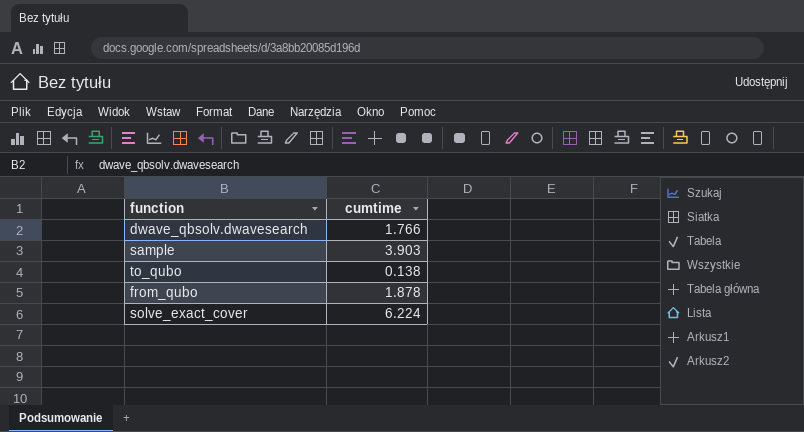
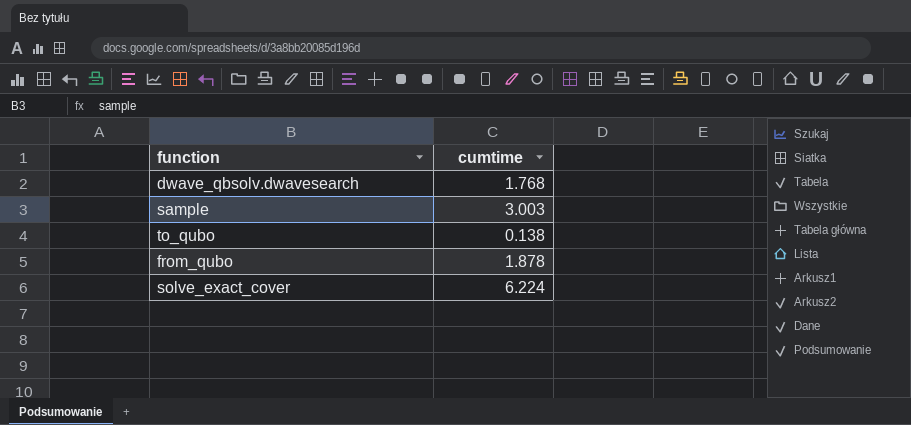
dwave_qbsolv.dwavesearch | cumtime: 1.766 -> 1.768
sample | cumtime: 3.903 -> 3.003

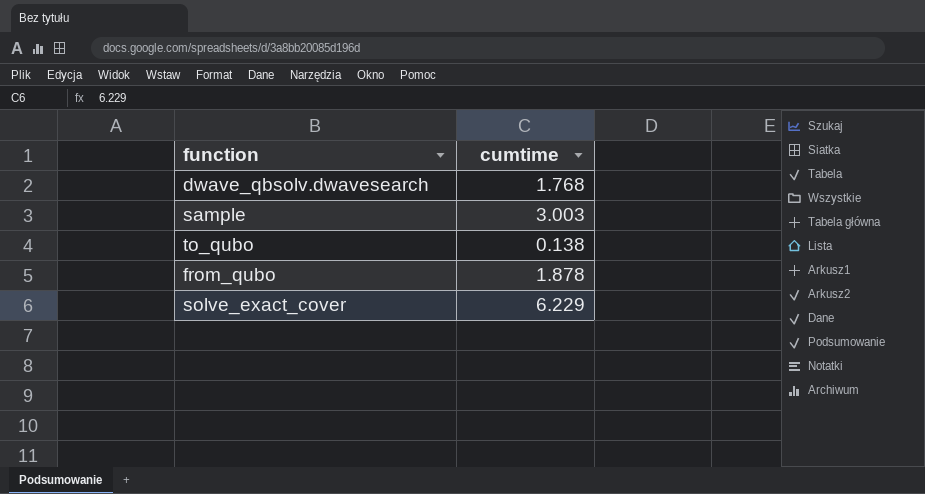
solve_exact_cover | cumtime: 6.224 -> 6.229

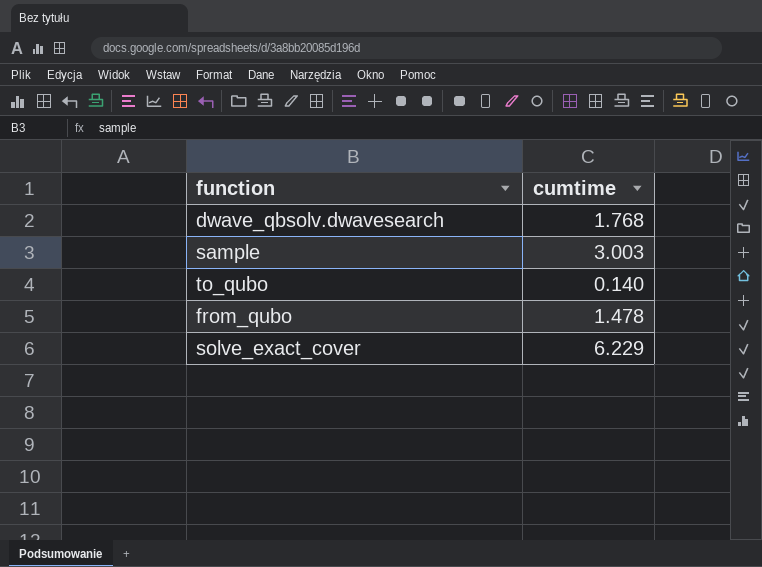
to_qubo | cumtime: 0.138 -> 0.140
from_qubo | cumtime: 1.878 -> 1.478

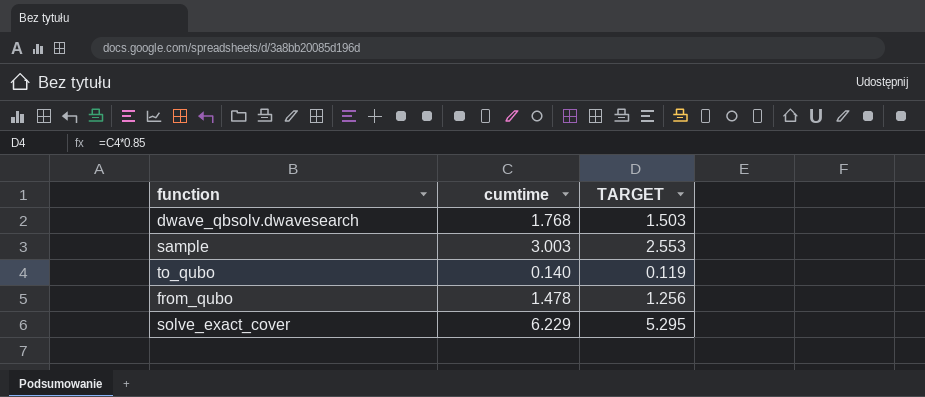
column TARGET | formula: none -> [cumtime] * 0.85

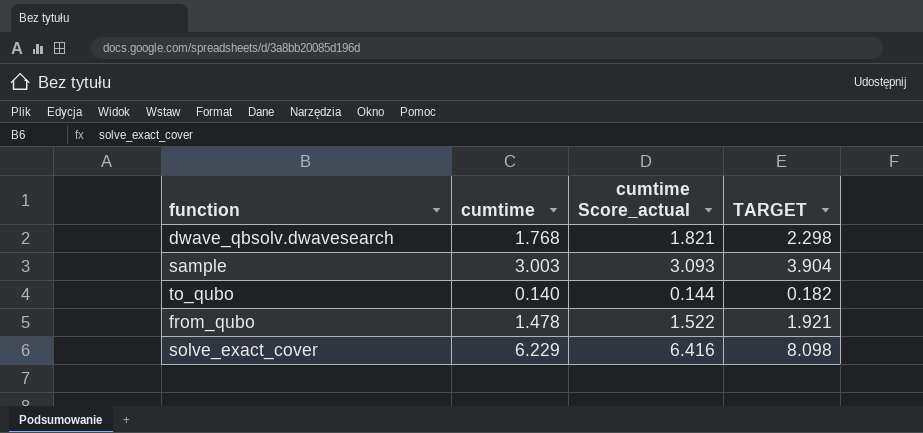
column cumtime Score_actual | formula: none -> [cumtime] * 1.03
column TARGET | formula: [cumtime] * 0.85 -> [cumtime] * 1.3

